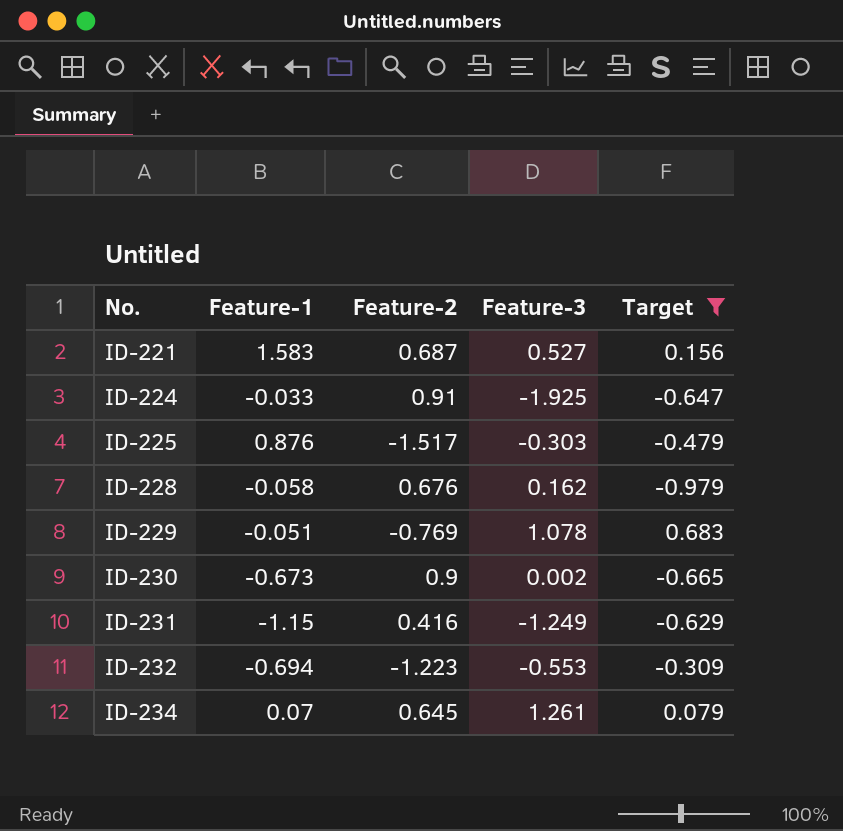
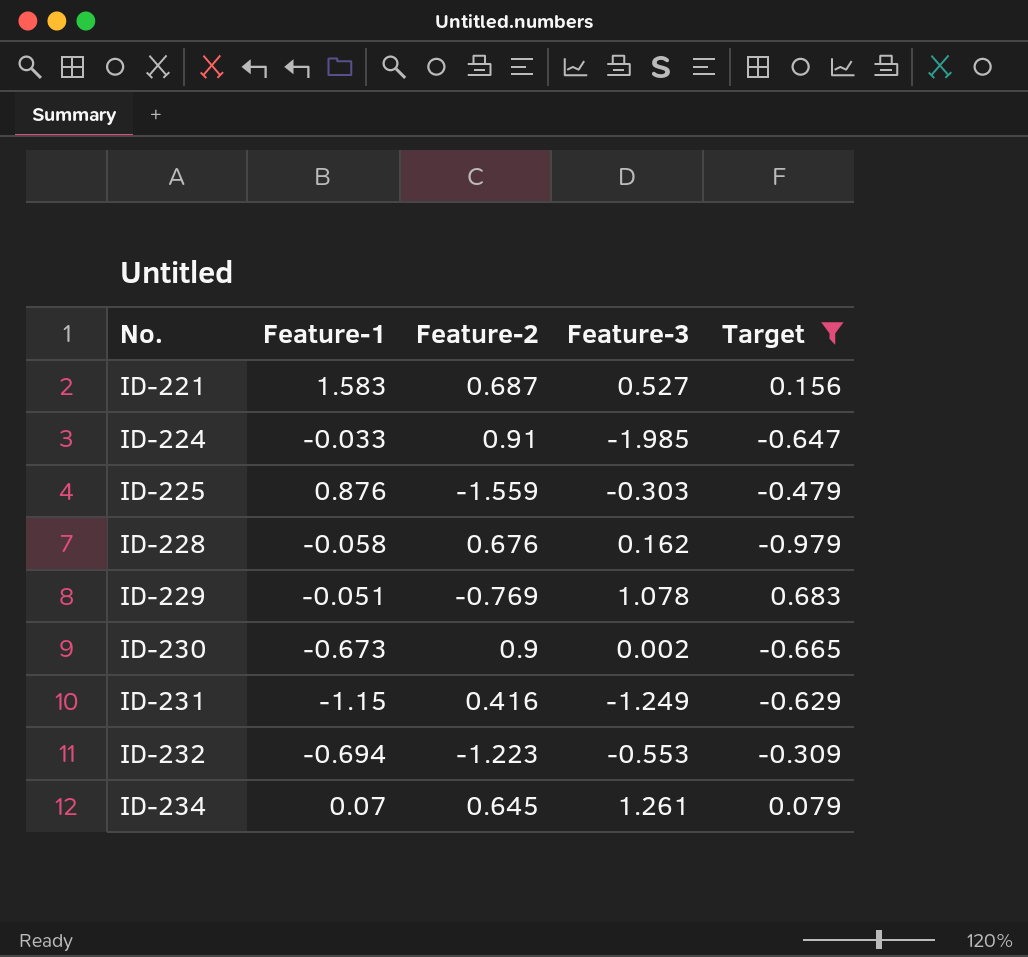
ID-224 | Feature-3: -1.925 -> -1.985
ID-225 | Feature-2: -1.517 -> -1.559

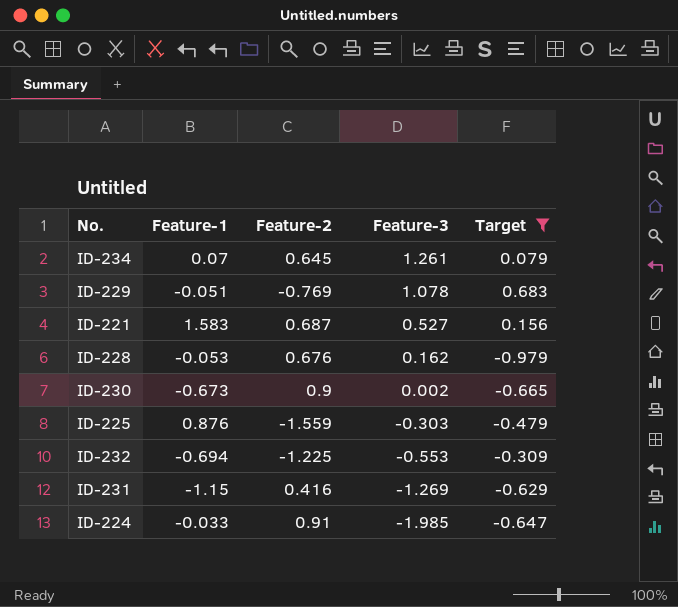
row order: No. ascending -> Feature-3 descending
ID-228 | Feature-1: -0.058 -> -0.053
ID-232 | Feature-2: -1.223 -> -1.225
ID-231 | Feature-3: -1.249 -> -1.269

